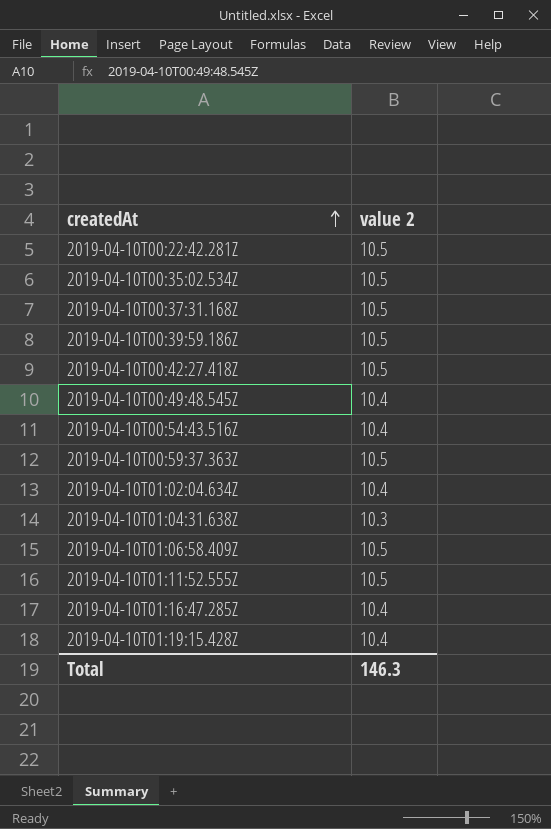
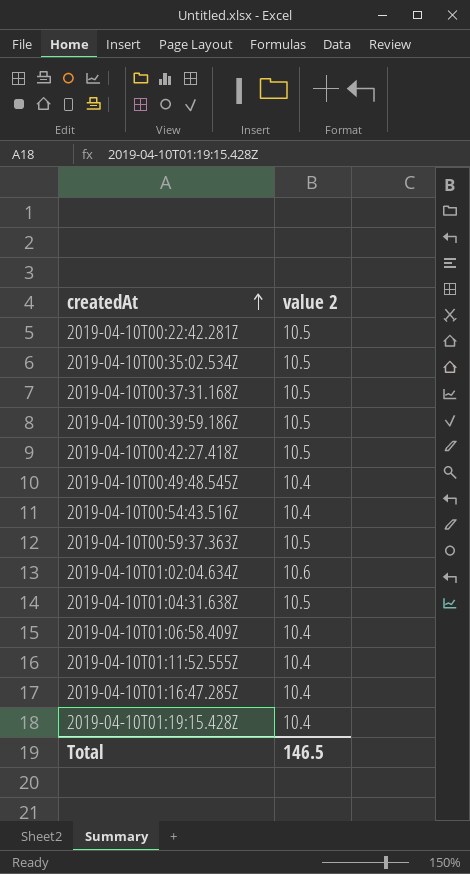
2019-04-10T01:02:04.634Z | value 2: 10.4 -> 10.6
2019-04-10T01:04:31.638Z | value 2: 10.3 -> 10.5
2019-04-10T01:06:58.409Z | value 2: 10.5 -> 10.4
2019-04-10T01:11:52.555Z | value 2: 10.5 -> 10.4
Total | value 2: 146.3 -> 146.5

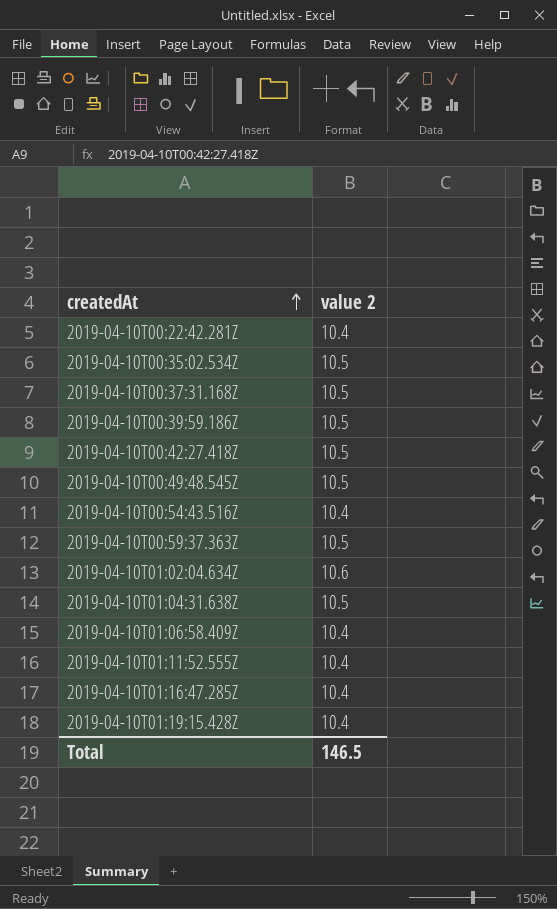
2019-04-10T00:22:42.281Z | value 2: 10.5 -> 10.4
2019-04-10T00:49:48.545Z | value 2: 10.4 -> 10.5

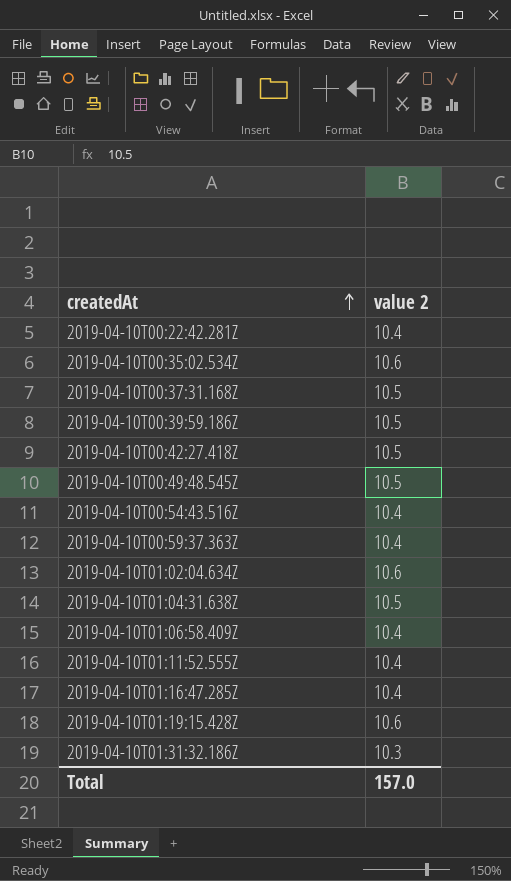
2019-04-10T00:35:02.534Z | value 2: 10.5 -> 10.6
2019-04-10T00:59:37.363Z | value 2: 10.5 -> 10.4
2019-04-10T01:19:15.428Z | value 2: 10.4 -> 10.6
row 2019-04-10T01:31:32.186Z: none -> 10.3
Total | value 2: 146.5 -> 157.0

